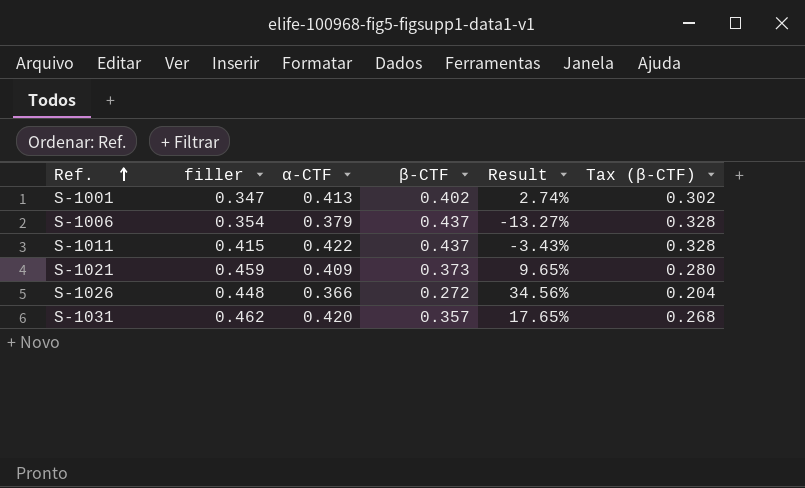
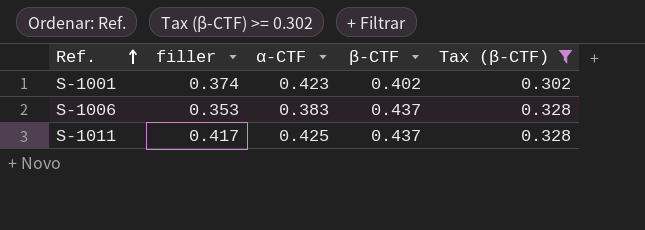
filter: none -> Tax (β-CTF) >= 0.302
column Result | formula: ([α-CTF] - [β-CTF]) / [β-CTF] -> none
S-1001 | filler: 0.347 -> 0.374
S-1001 | α-CTF: 0.413 -> 0.423
S-1006 | filler: 0.354 -> 0.353
S-1006 | α-CTF: 0.379 -> 0.383
S-1011 | filler: 0.415 -> 0.417
S-1011 | α-CTF: 0.422 -> 0.425

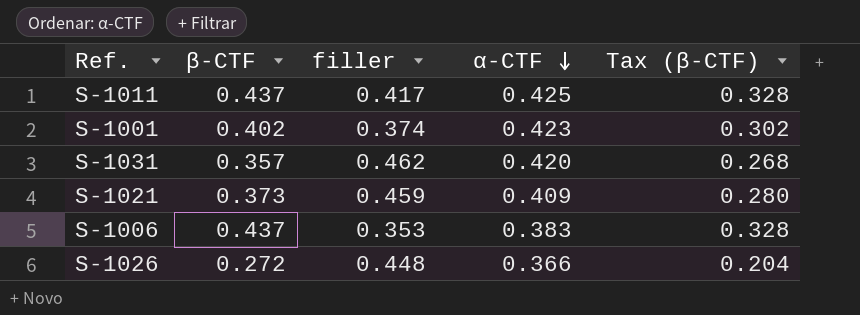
filter: Tax (β-CTF) >= 0.302 -> none
row order: Ref. ascending -> α-CTF descending
column β-CTF | position: 4 -> 2

